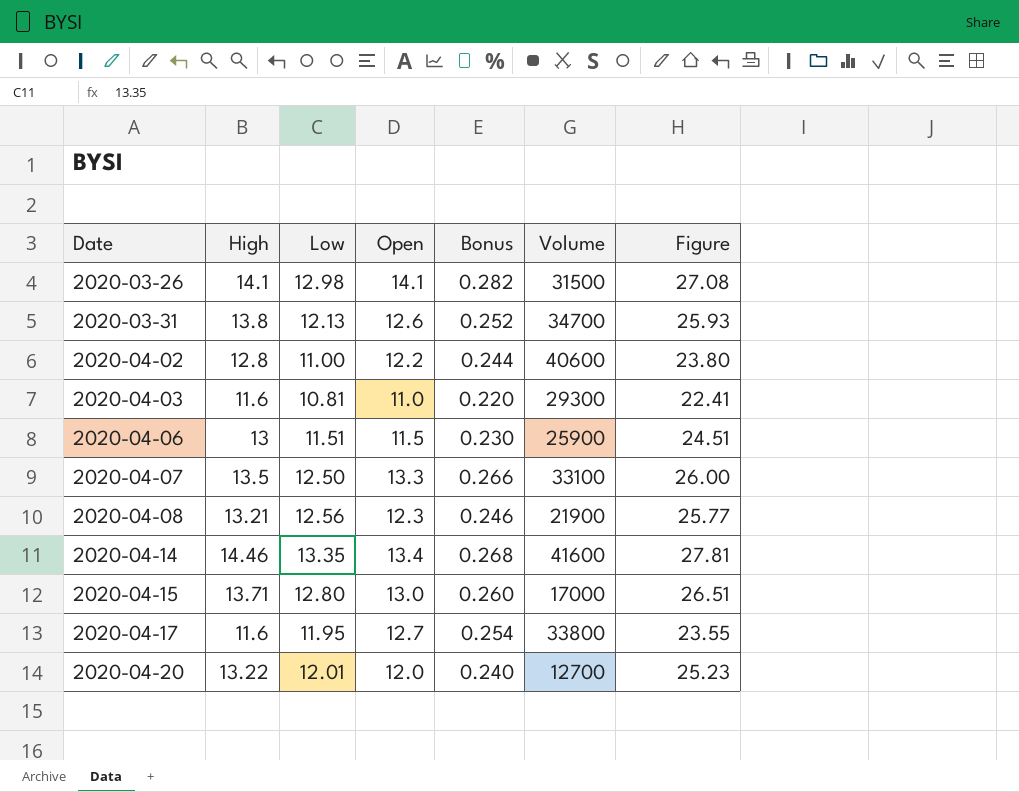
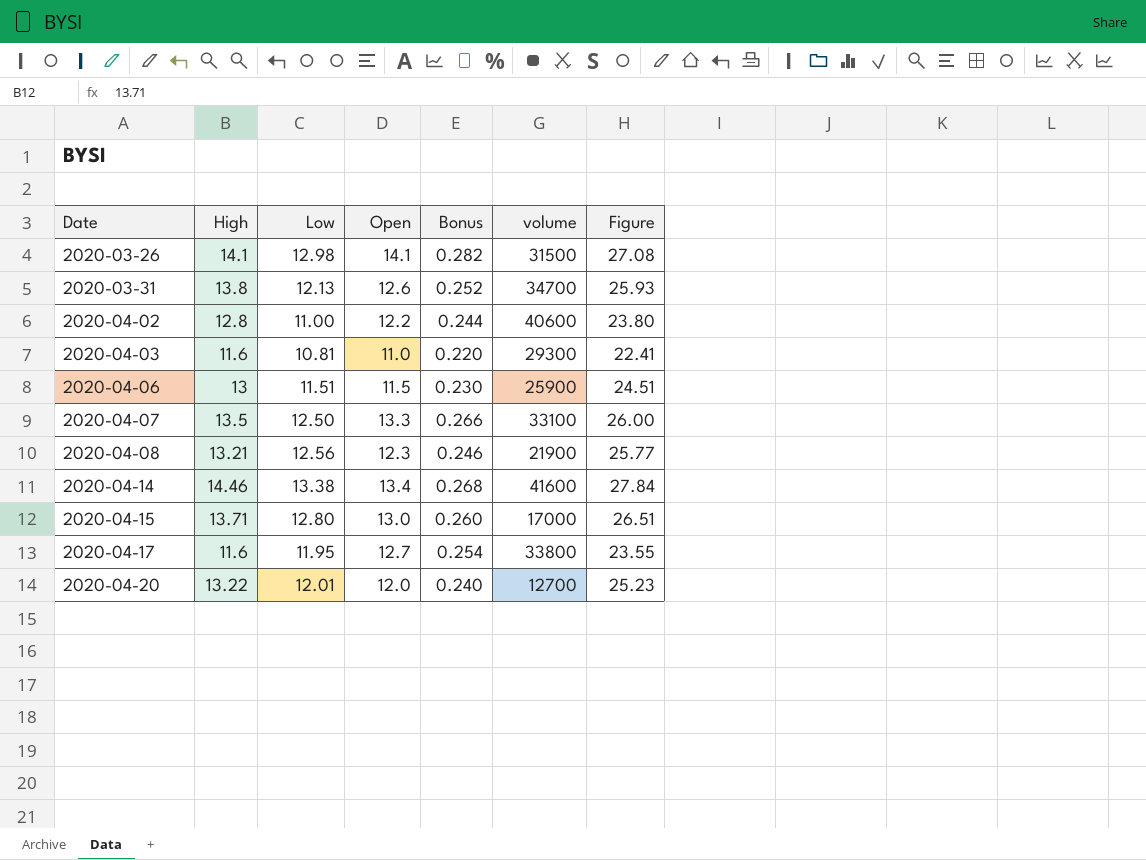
column name: Volume -> volume
2020-04-14 | Low: 13.35 -> 13.38
2020-04-14 | Figure: 27.81 -> 27.84

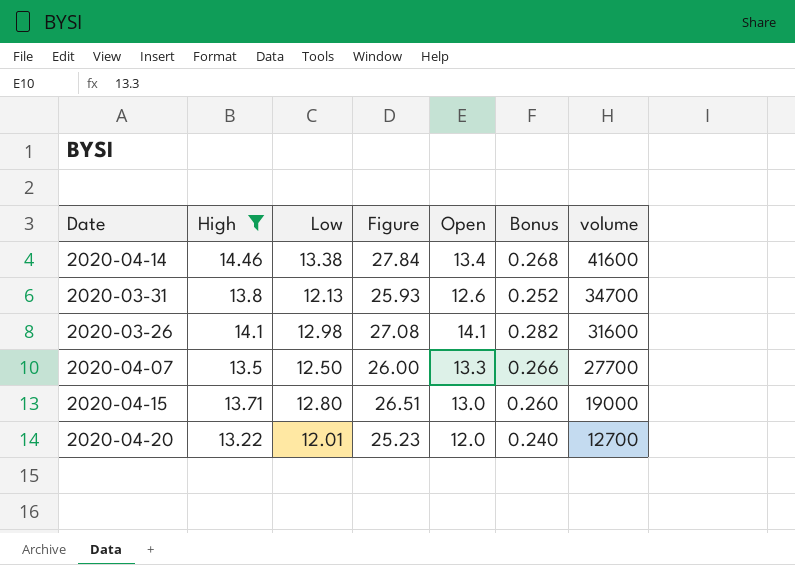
filter: none -> High >= 13.22
row order: Date ascending -> volume descending
column Figure | position: 7 -> 4
2020-03-26 | volume: 31500 -> 31600
2020-04-07 | volume: 33100 -> 27700
2020-04-15 | volume: 17000 -> 19000

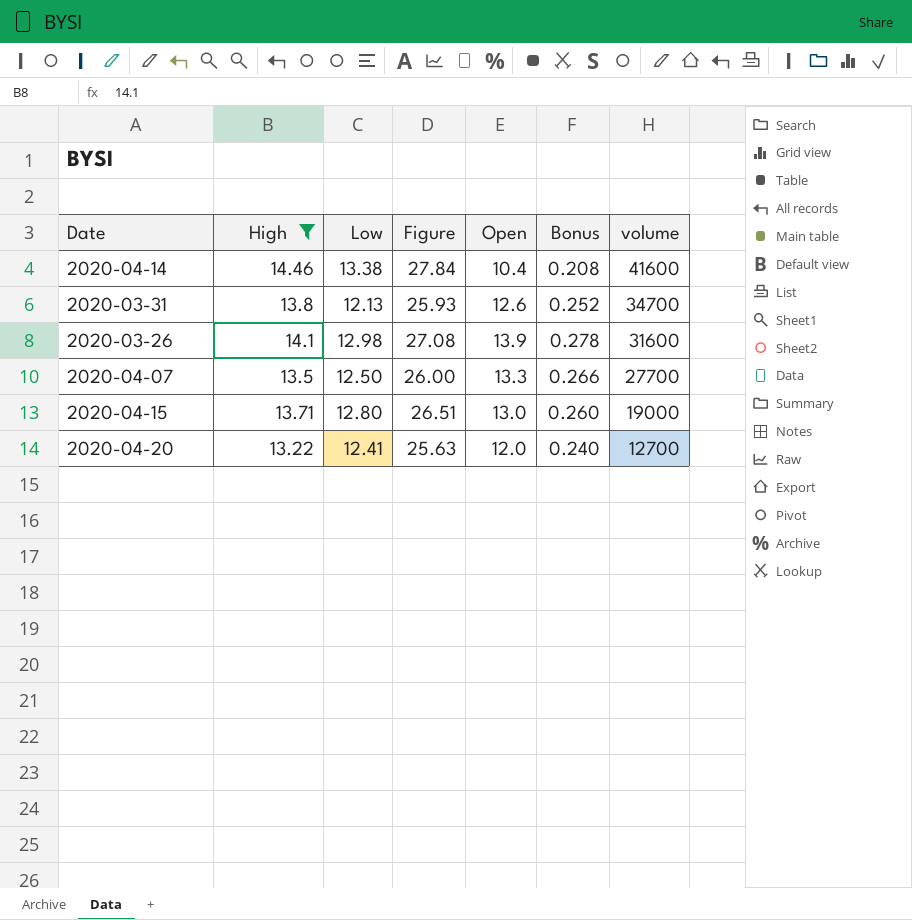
2020-04-14 | Open: 13.4 -> 10.4
2020-04-14 | Bonus: 0.268 -> 0.208
2020-03-26 | Open: 14.1 -> 13.9
2020-03-26 | Bonus: 0.282 -> 0.278
2020-04-20 | Low: 12.01 -> 12.41
2020-04-20 | Figure: 25.23 -> 25.63

